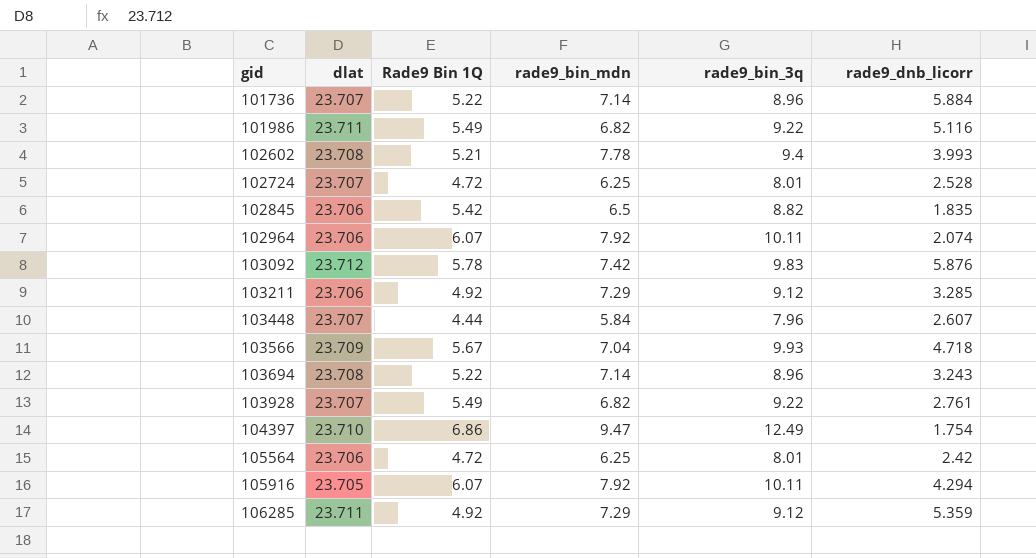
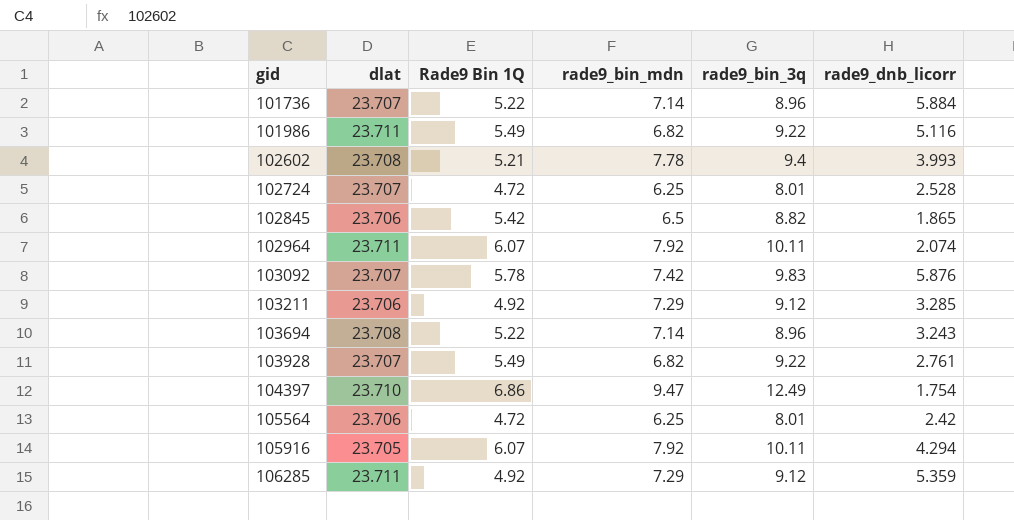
row 103448: 23.707 | 4.44 | 5.84 | 7.96 | 2.607 -> none
row 103566: 23.709 | 5.67 | 7.04 | 9.93 | 4.718 -> none
102845 | rade9_dnb_licorr: 1.835 -> 1.865
102964 | dlat: 23.706 -> 23.711
103092 | dlat: 23.712 -> 23.707

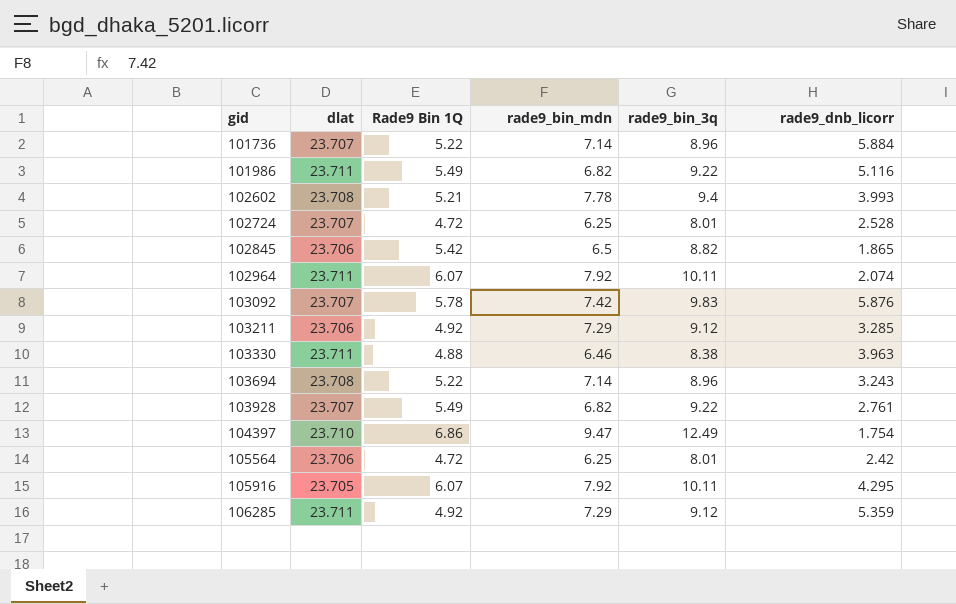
row 103330: none -> 23.711 | 4.88 | 6.46 | 8.38 | 3.963
105916 | rade9_dnb_licorr: 4.294 -> 4.295

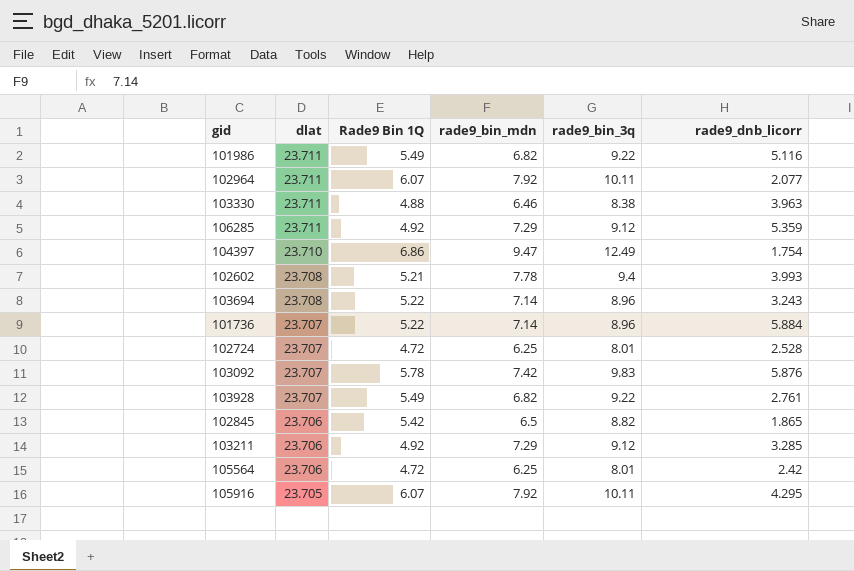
row order: gid ascending -> dlat descending
102964 | rade9_dnb_licorr: 2.074 -> 2.077

